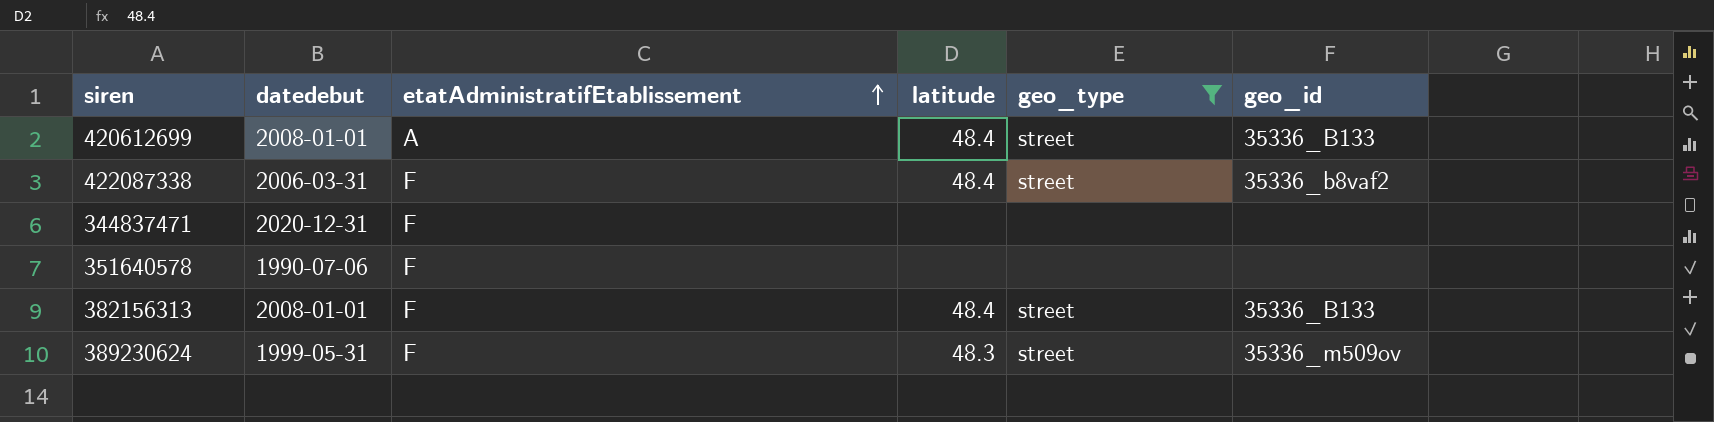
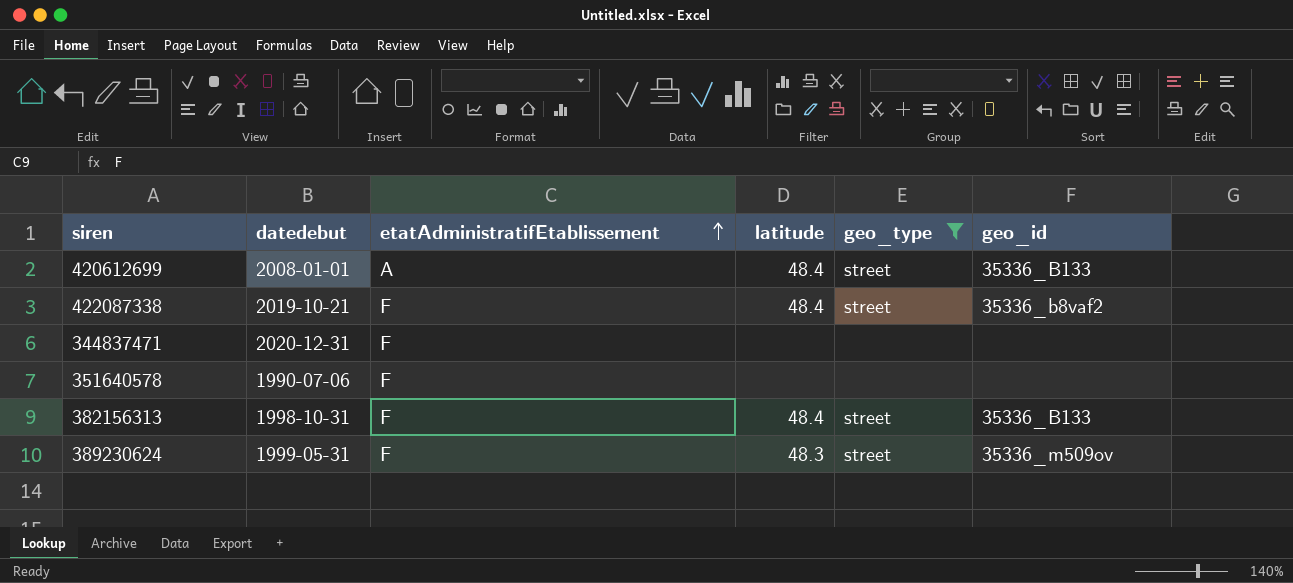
422087338 | datedebut: 2006-03-31 -> 2019-10-21
382156313 | datedebut: 2008-01-01 -> 1998-10-31

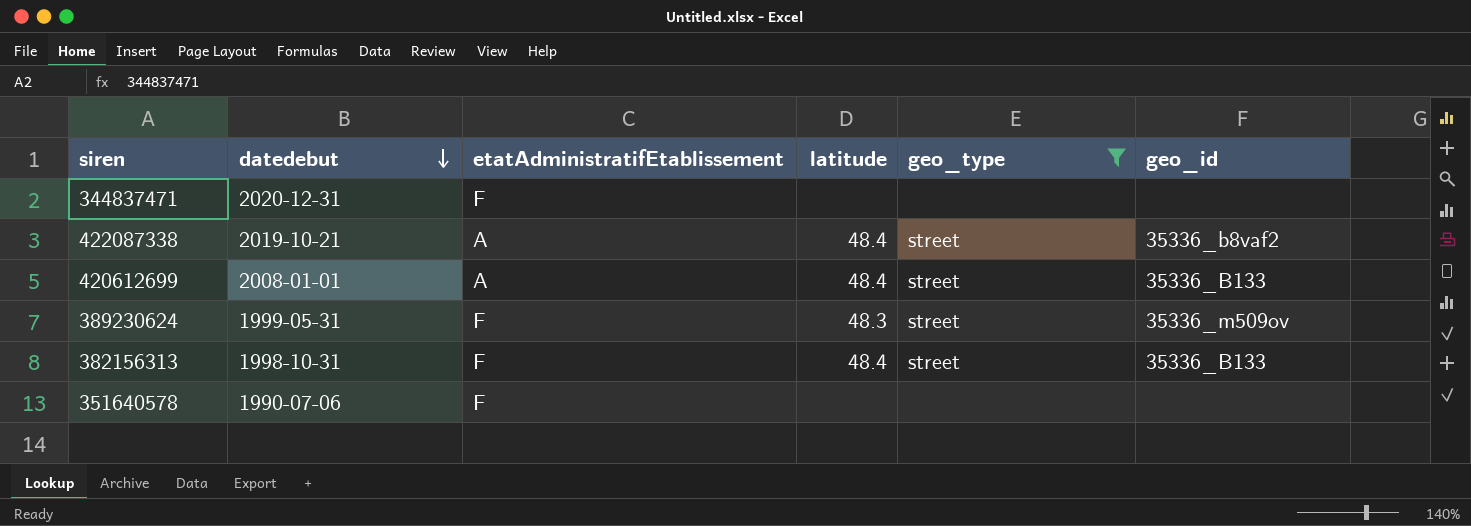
row order: etatAdministratifEtablissement ascending -> datedebut descending
422087338 | etatAdministratifEtablissement: F -> A

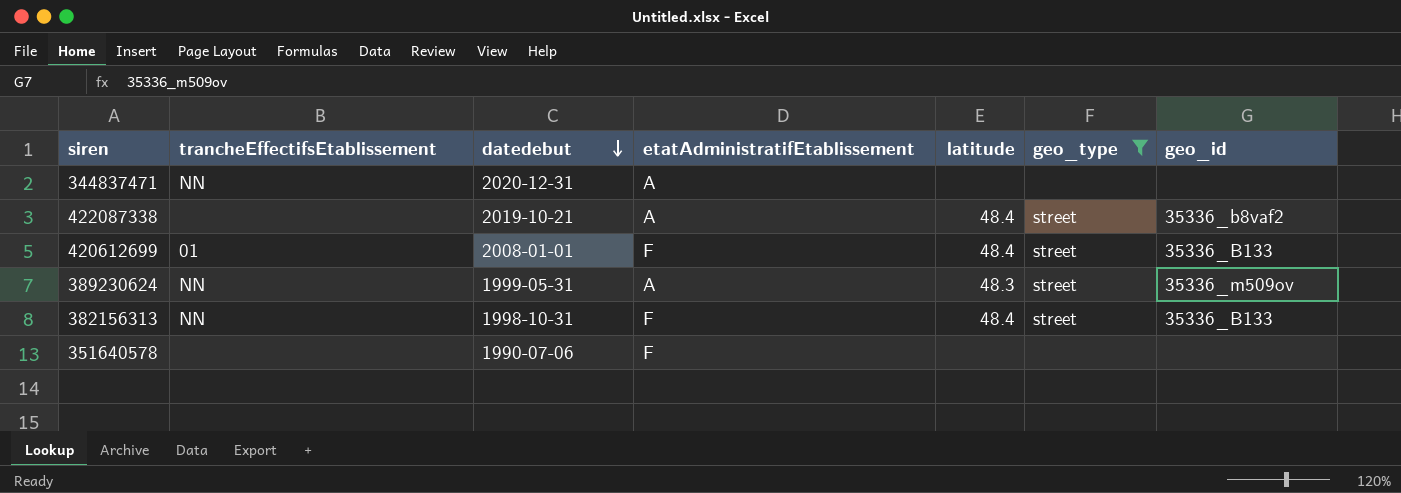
column trancheEffectifsEtablissement | position: none -> 2
344837471 | etatAdministratifEtablissement: F -> A
420612699 | etatAdministratifEtablissement: A -> F
389230624 | etatAdministratifEtablissement: F -> A

